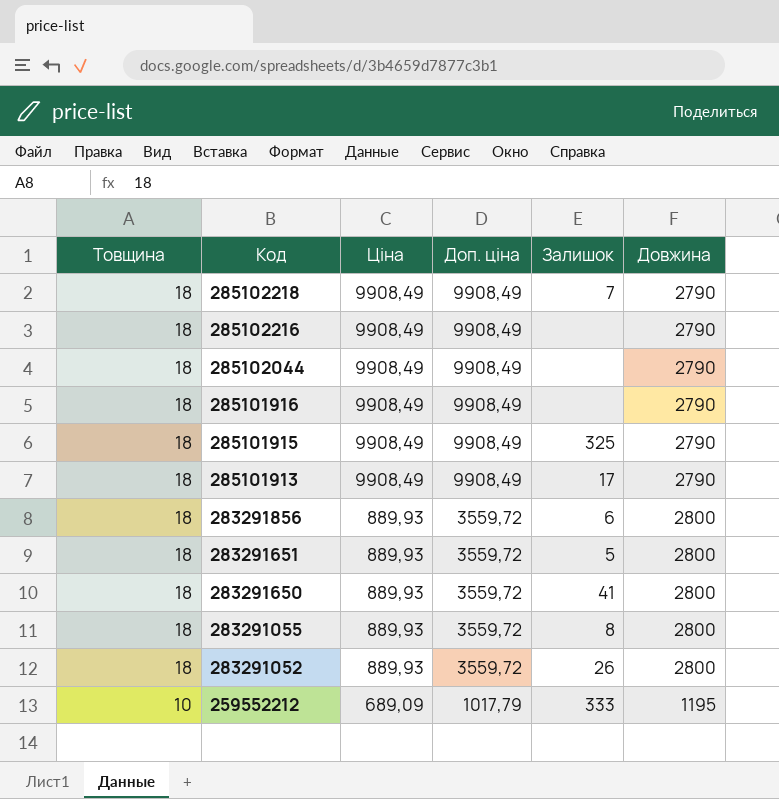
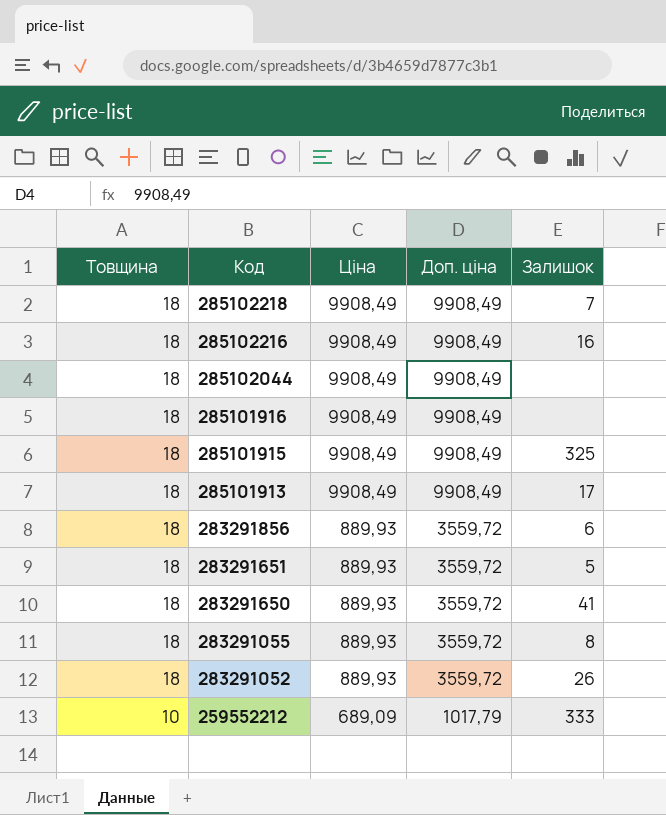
column Довжина | position: 6 -> none
285102216 | Залишок: none -> 16

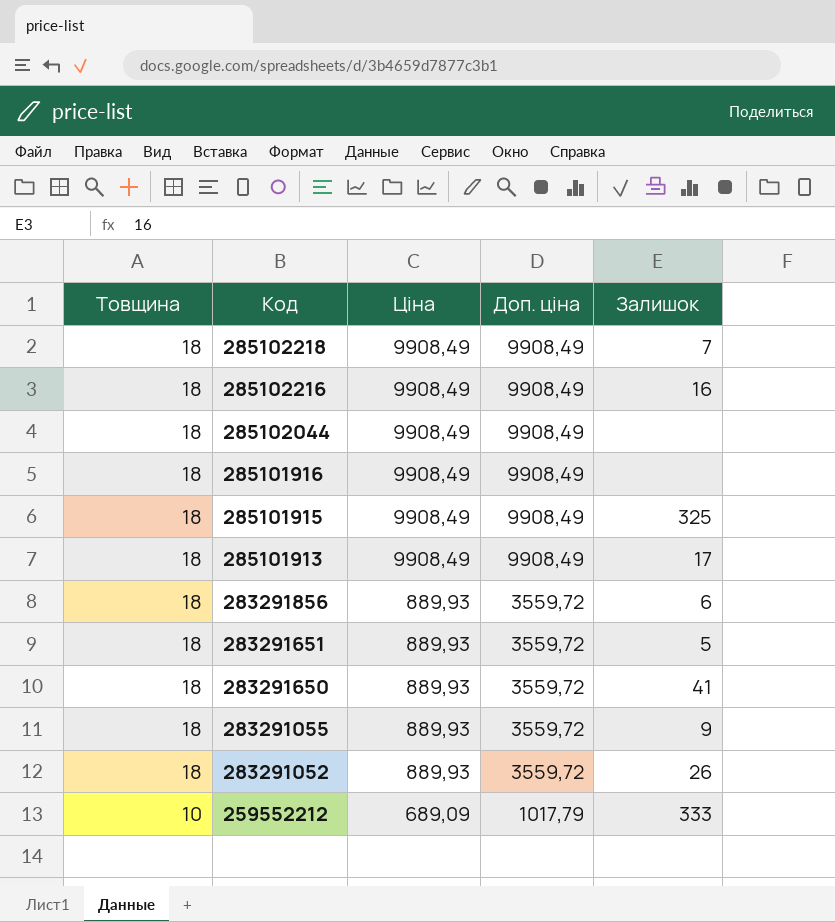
283291055 | Залишок: 8 -> 9

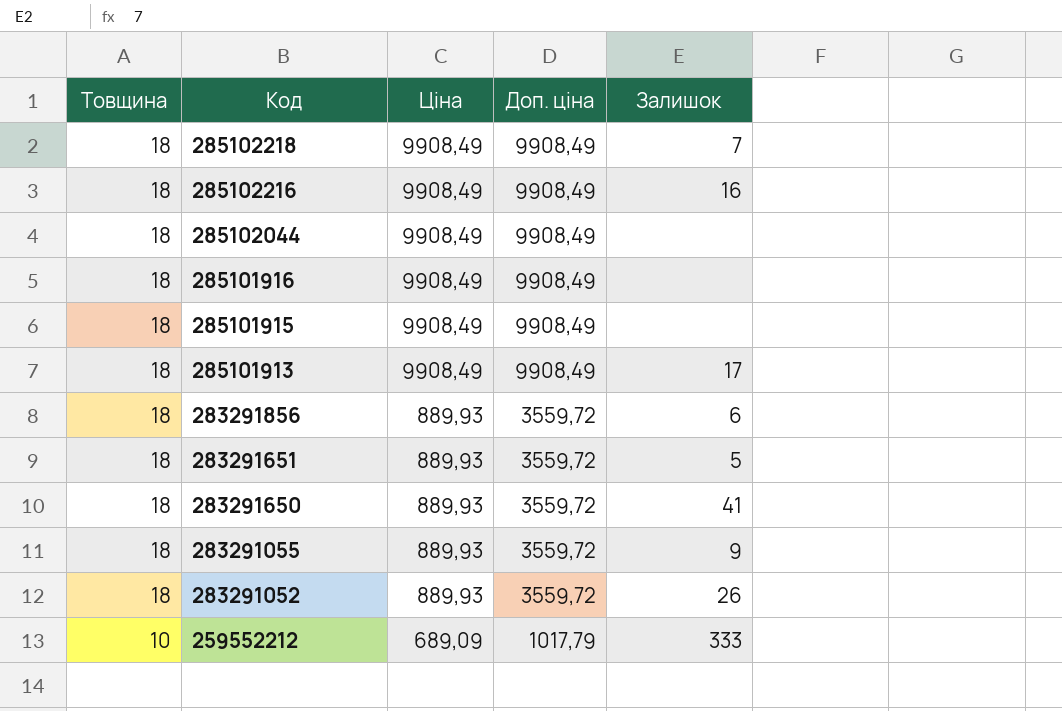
285101915 | Залишок: 325 -> none

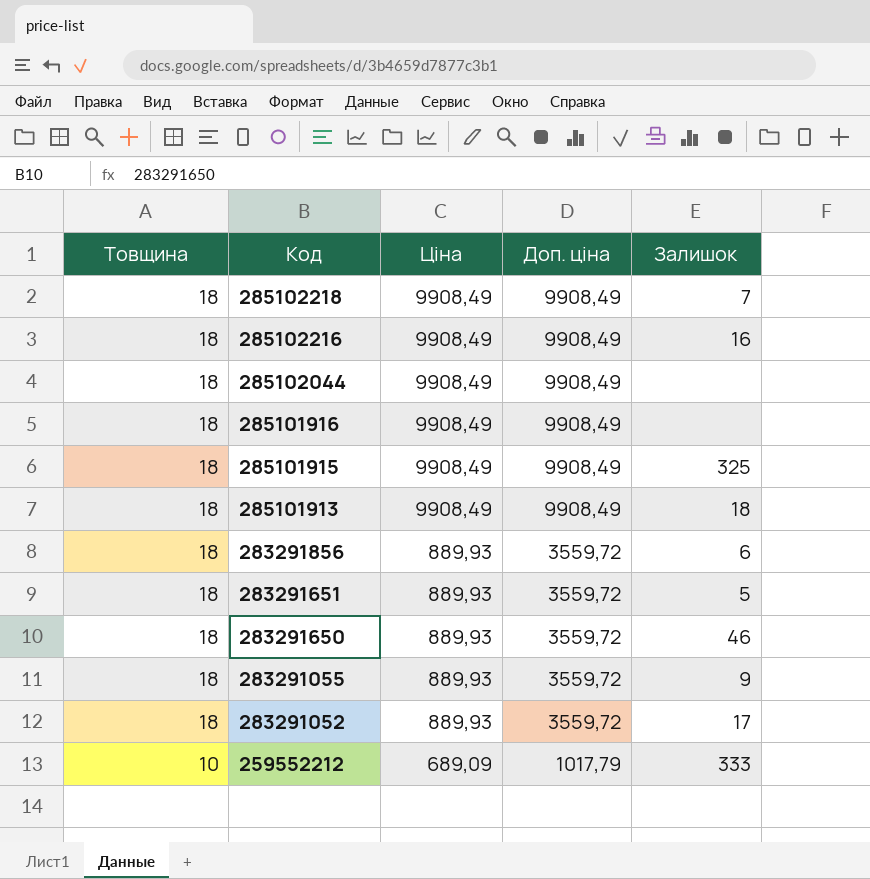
285101915 | Залишок: none -> 325
285101913 | Залишок: 17 -> 18
283291650 | Залишок: 41 -> 46
283291052 | Залишок: 26 -> 17

